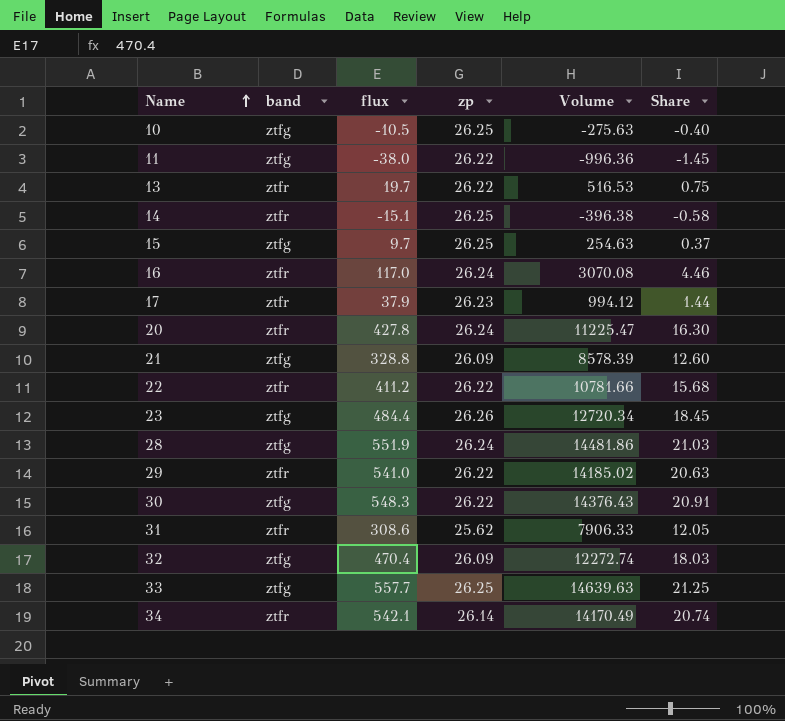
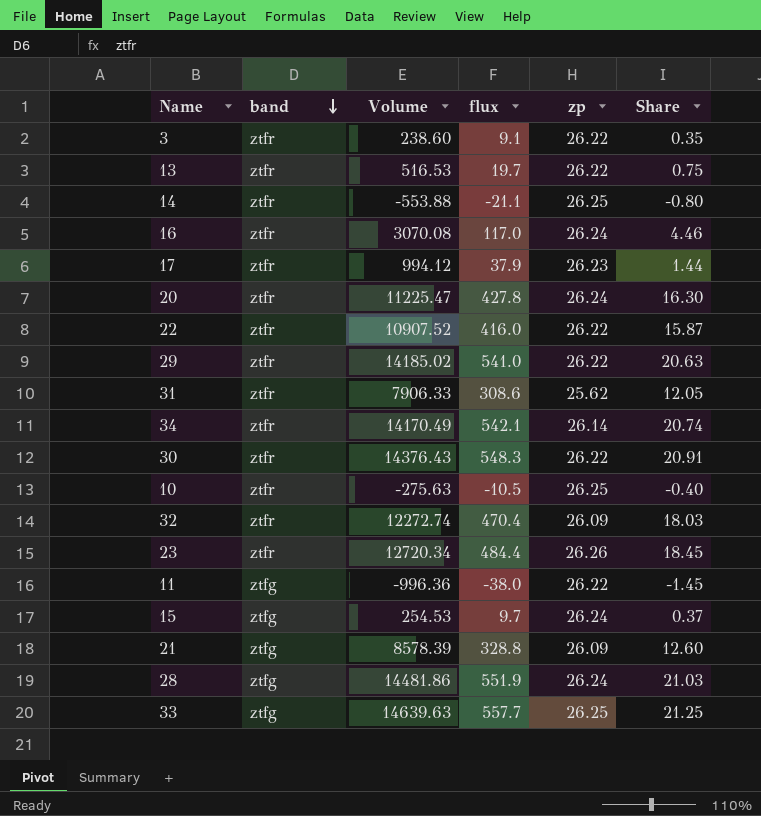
row order: Name ascending -> band descending
column Volume | position: 5 -> 3
row 3: none -> ztfr | 238.60 | 9.1 | 26.22 | 0.35
14 | Volume: -396.38 -> -553.88
14 | flux: -15.1 -> -21.1
14 | Share: -0.58 -> -0.80
22 | Volume: 10781.66 -> 10907.52
22 | flux: 411.2 -> 416.0
22 | Share: 15.68 -> 15.87
30 | band: ztfg -> ztfr
10 | band: ztfg -> ztfr
32 | band: ztfg -> ztfr
23 | band: ztfg -> ztfr
15 | Volume: 254.63 -> 254.53
15 | zp: 26.25 -> 26.24

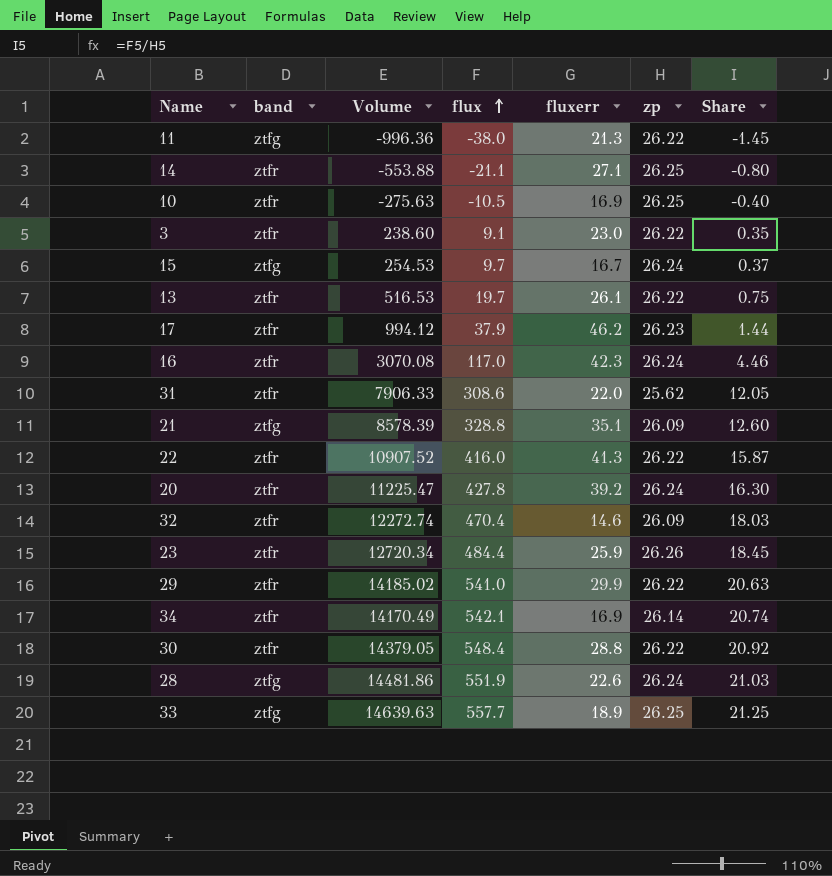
row order: band descending -> flux ascending
column fluxerr | position: none -> 5
30 | Volume: 14376.43 -> 14379.05
30 | flux: 548.3 -> 548.4
30 | Share: 20.91 -> 20.92

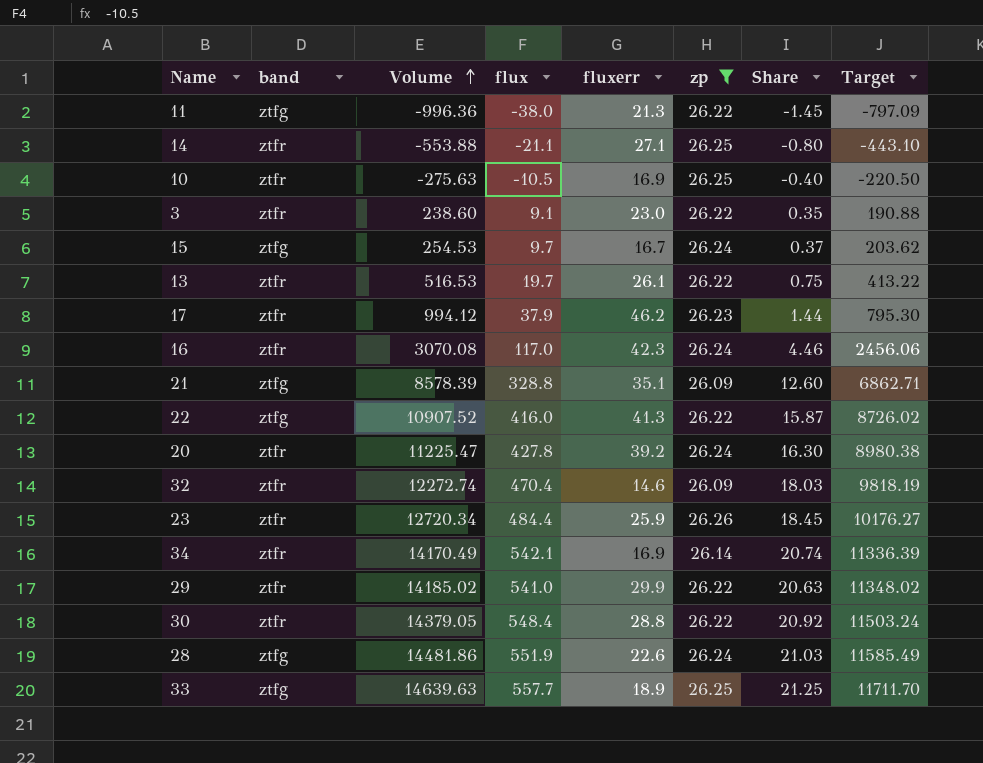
filter: none -> zp != 25.62
row order: flux ascending -> Volume ascending
column Target | formula: none -> [Volume] * 0.8
22 | band: ztfr -> ztfg

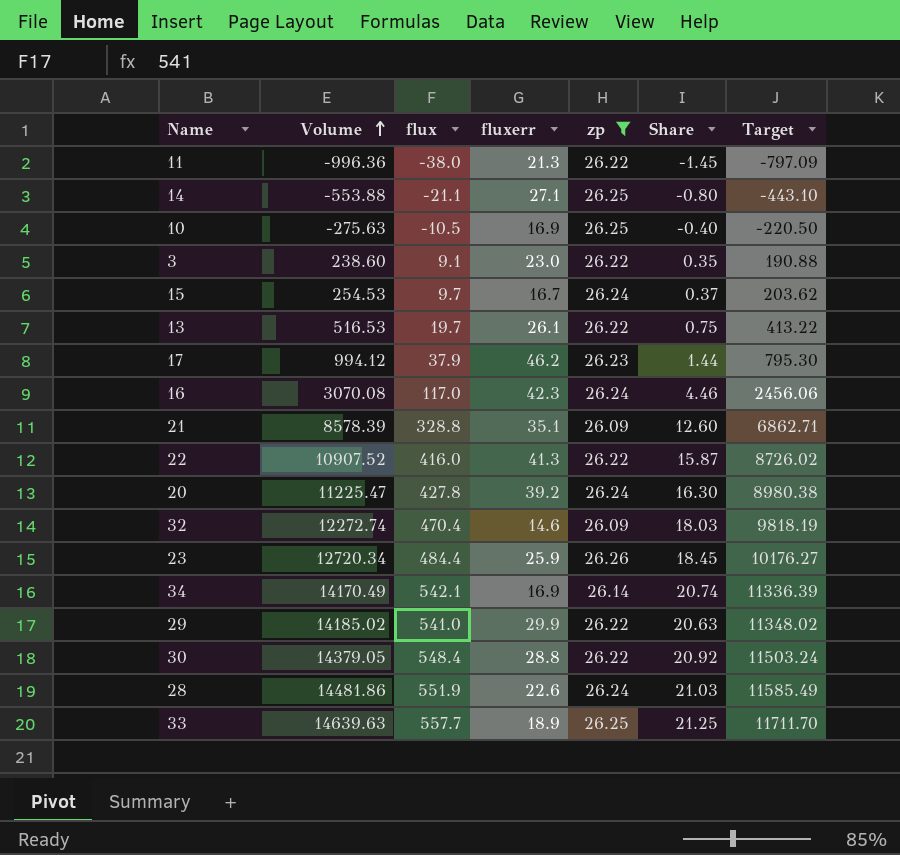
column band | position: 2 -> none

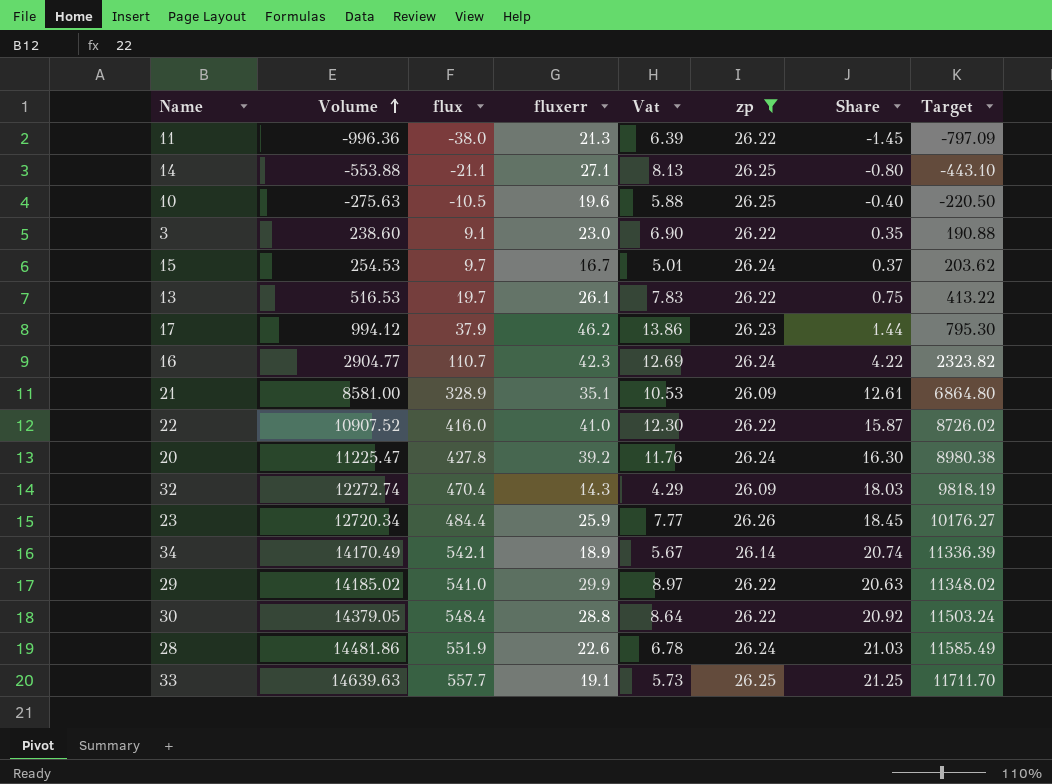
column Vat | formula: none -> [fluxerr] * 0.3
10 | fluxerr: 16.9 -> 19.6
16 | Volume: 3070.08 -> 2904.77
16 | flux: 117.0 -> 110.7
16 | Share: 4.46 -> 4.22
16 | Target: 2456.06 -> 2323.82
21 | Volume: 8578.39 -> 8581.00
21 | flux: 328.8 -> 328.9
21 | Share: 12.60 -> 12.61
21 | Target: 6862.71 -> 6864.80
22 | fluxerr: 41.3 -> 41.0
32 | fluxerr: 14.6 -> 14.3
34 | fluxerr: 16.9 -> 18.9
33 | fluxerr: 18.9 -> 19.1

